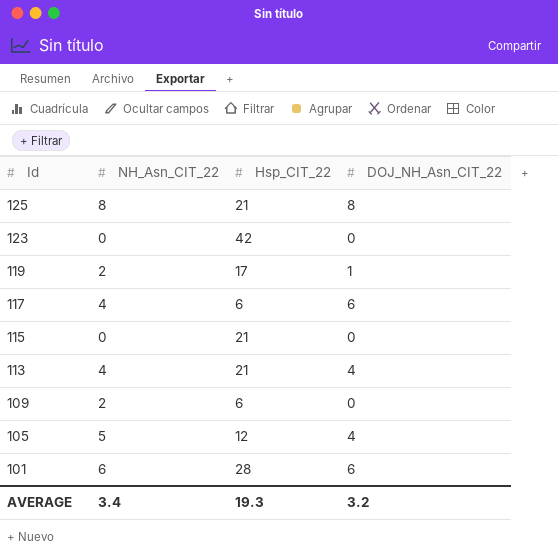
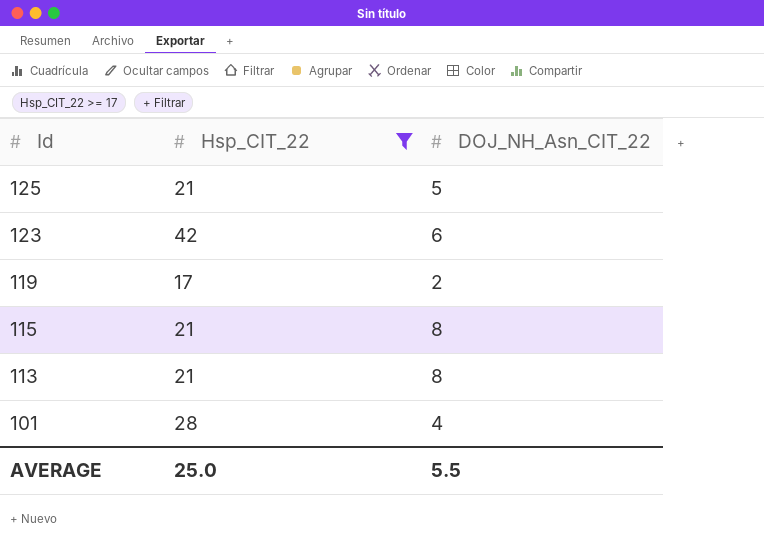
filter: none -> Hsp_CIT_22 >= 17
column NH_Asn_CIT_22 | position: 2 -> none
125 | DOJ_NH_Asn_CIT_22: 8 -> 5
123 | DOJ_NH_Asn_CIT_22: 0 -> 6
119 | DOJ_NH_Asn_CIT_22: 1 -> 2
115 | DOJ_NH_Asn_CIT_22: 0 -> 8
113 | DOJ_NH_Asn_CIT_22: 4 -> 8
101 | DOJ_NH_Asn_CIT_22: 6 -> 4
AVERAGE | Hsp_CIT_22: 19.3 -> 25.0
AVERAGE | DOJ_NH_Asn_CIT_22: 3.2 -> 5.5

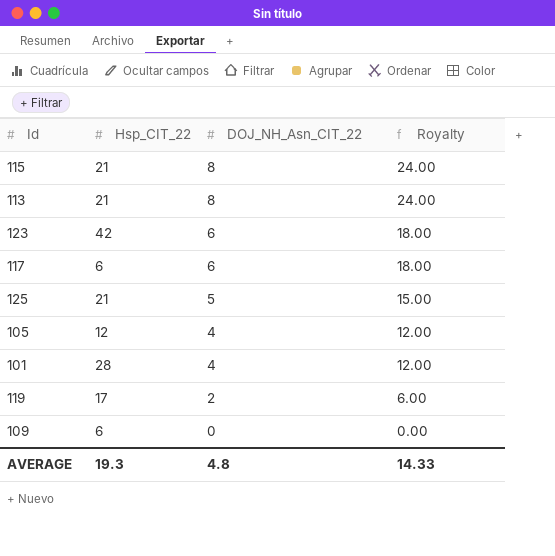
filter: Hsp_CIT_22 >= 17 -> none
row order: Id descending -> DOJ_NH_Asn_CIT_22 descending
column Royalty | formula: none -> [DOJ_NH_Asn_CIT_22] * 3
AVERAGE | Hsp_CIT_22: 25.0 -> 19.3
AVERAGE | DOJ_NH_Asn_CIT_22: 5.5 -> 4.8

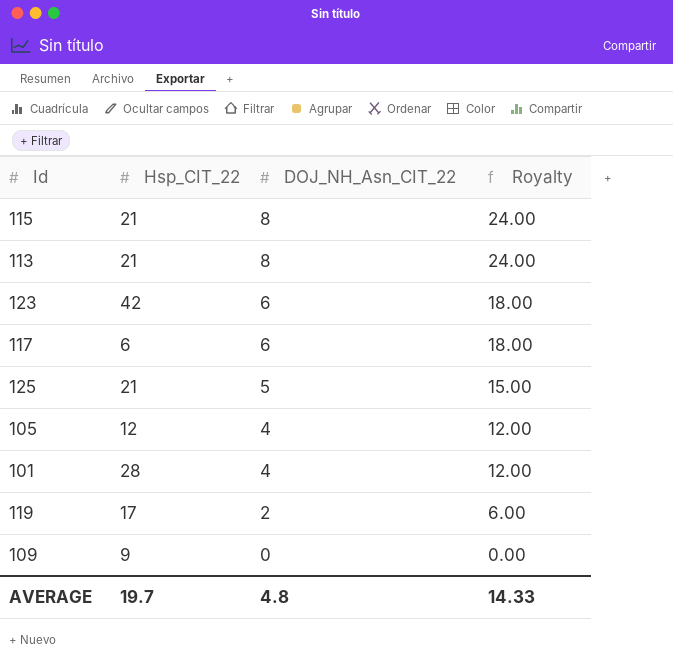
109 | Hsp_CIT_22: 6 -> 9
AVERAGE | Hsp_CIT_22: 19.3 -> 19.7

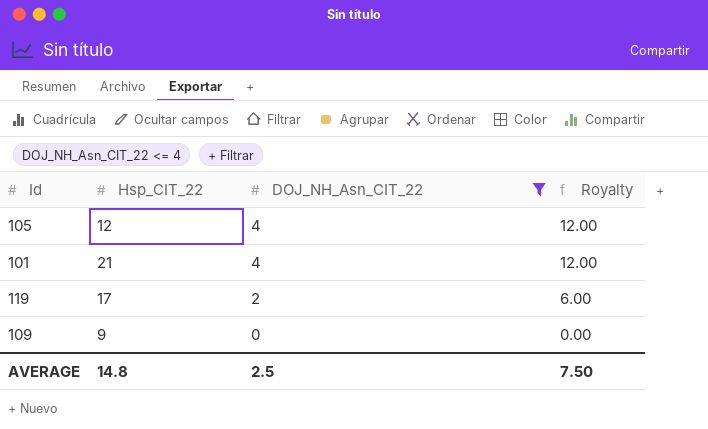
filter: none -> DOJ_NH_Asn_CIT_22 <= 4
101 | Hsp_CIT_22: 28 -> 21
AVERAGE | Hsp_CIT_22: 19.7 -> 14.8
AVERAGE | DOJ_NH_Asn_CIT_22: 4.8 -> 2.5
AVERAGE | Royalty: 14.33 -> 7.50

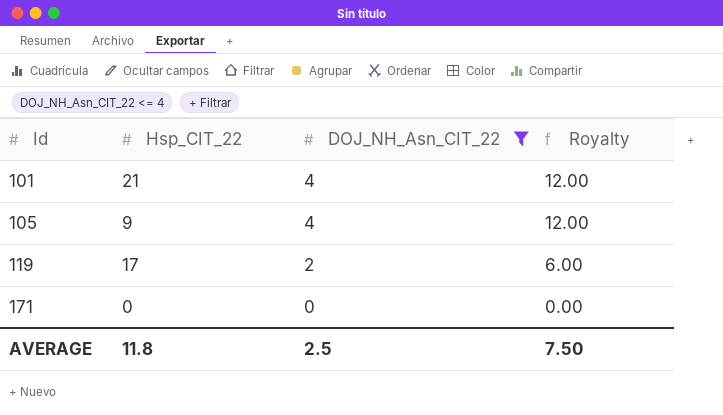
row order: DOJ_NH_Asn_CIT_22 descending -> Id ascending
row 109: 9 | 0 | 0.00 -> none
105 | Hsp_CIT_22: 12 -> 9
row 171: none -> 0 | 0 | 0.00
AVERAGE | Hsp_CIT_22: 14.8 -> 11.8

